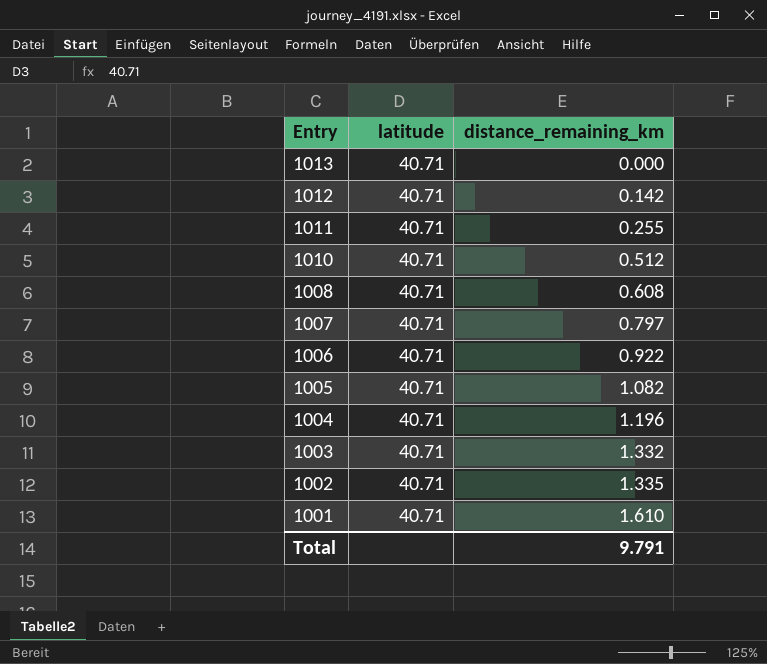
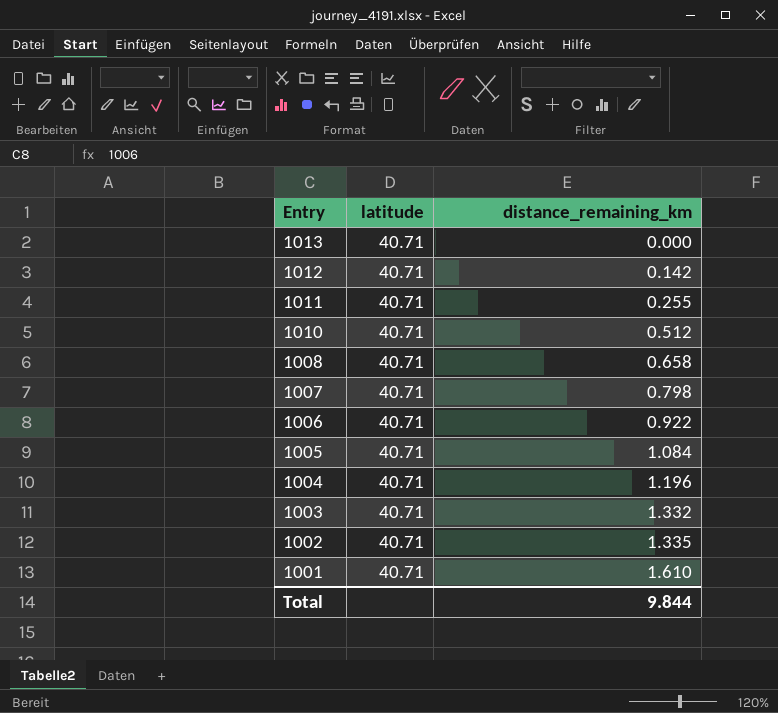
1008 | distance_remaining_km: 0.608 -> 0.658
1007 | distance_remaining_km: 0.797 -> 0.798
1005 | distance_remaining_km: 1.082 -> 1.084
Total | distance_remaining_km: 9.791 -> 9.844

